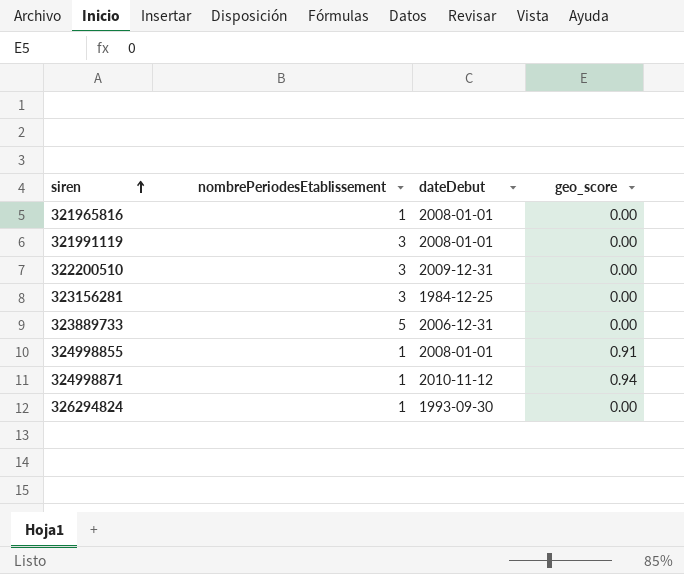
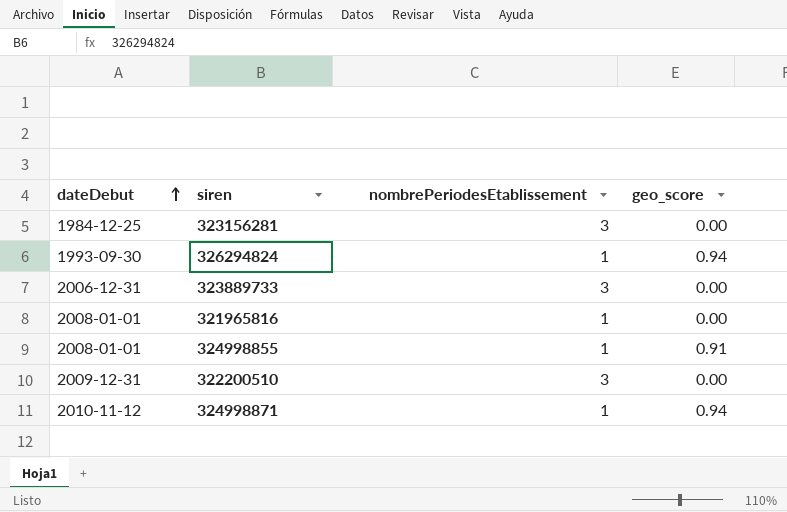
row order: siren ascending -> dateDebut ascending
column dateDebut | position: 3 -> 1
row 321991119: 3 | 2008-01-01 | 0.00 -> none
326294824 | geo_score: 0.00 -> 0.94
323889733 | nombrePeriodesEtablissement: 5 -> 3

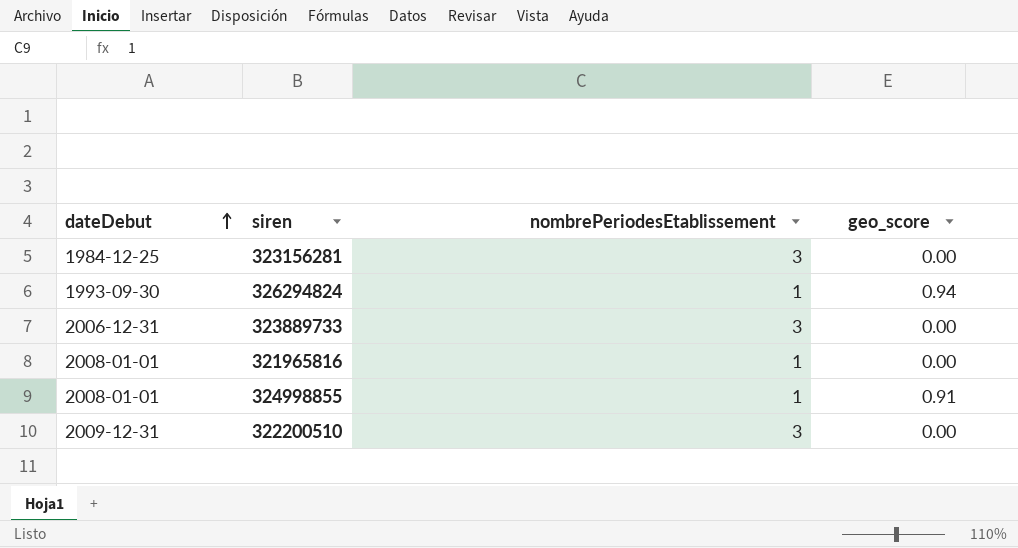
row 324998871: 2010-11-12 | 1 | 0.94 -> none

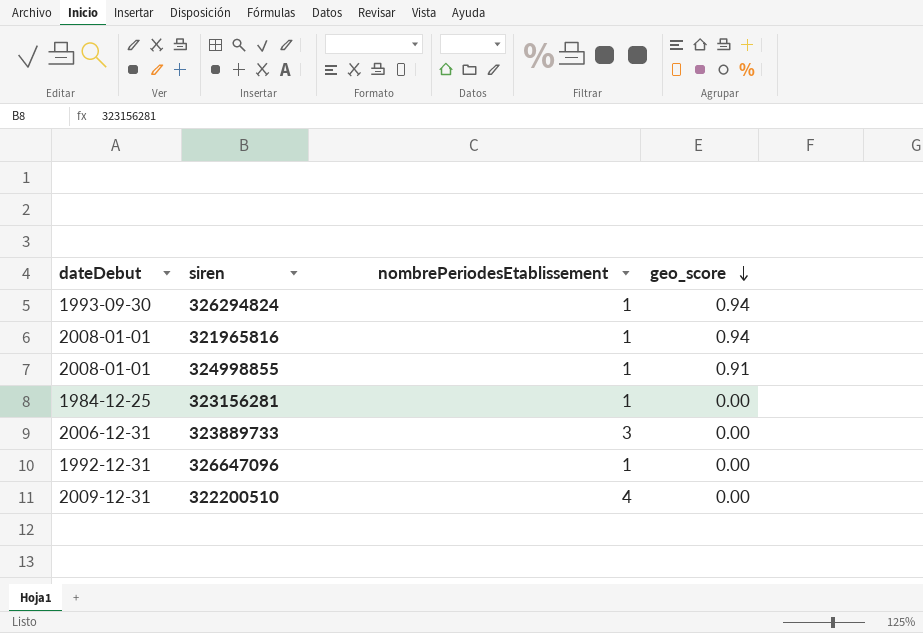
row order: dateDebut ascending -> geo_score descending
321965816 | geo_score: 0.00 -> 0.94
323156281 | nombrePeriodesEtablissement: 3 -> 1
row 326647096: none -> 1992-12-31 | 1 | 0.00
322200510 | nombrePeriodesEtablissement: 3 -> 4

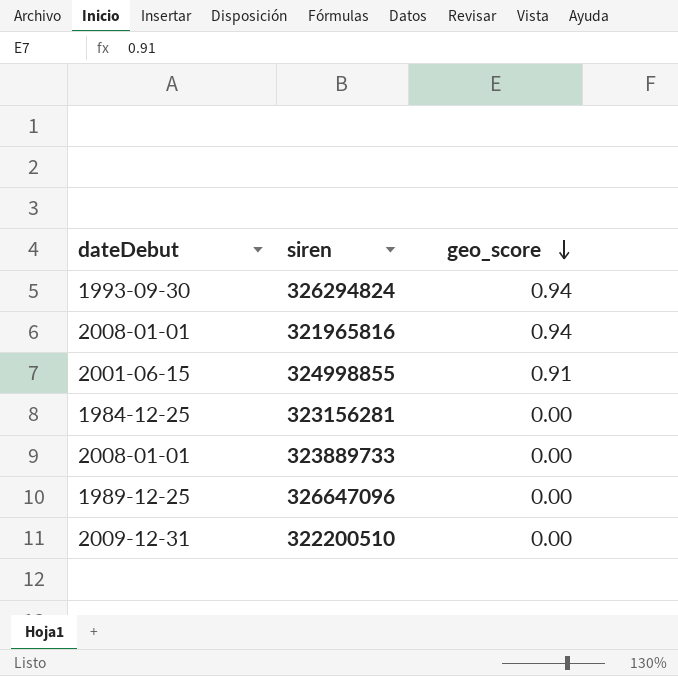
column nombrePeriodesEtablissement | position: 3 -> none
324998855 | dateDebut: 2008-01-01 -> 2001-06-15
323889733 | dateDebut: 2006-12-31 -> 2008-01-01
326647096 | dateDebut: 1992-12-31 -> 1989-12-25

